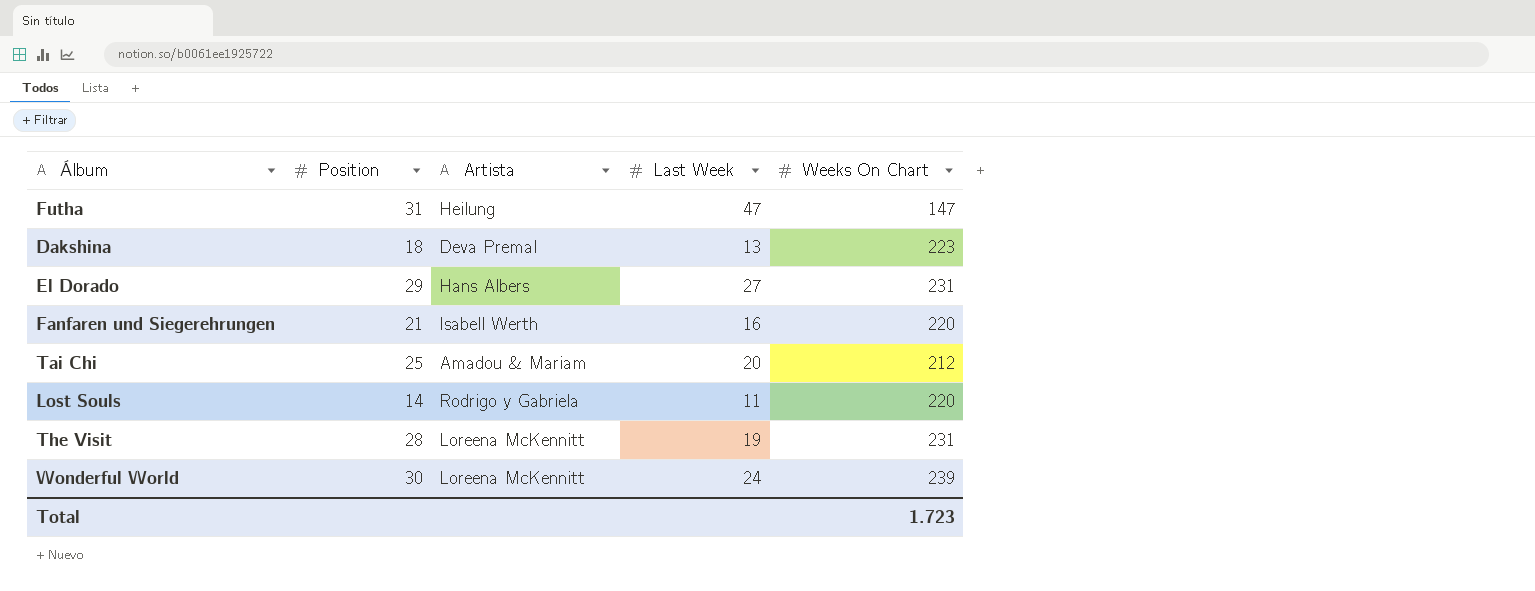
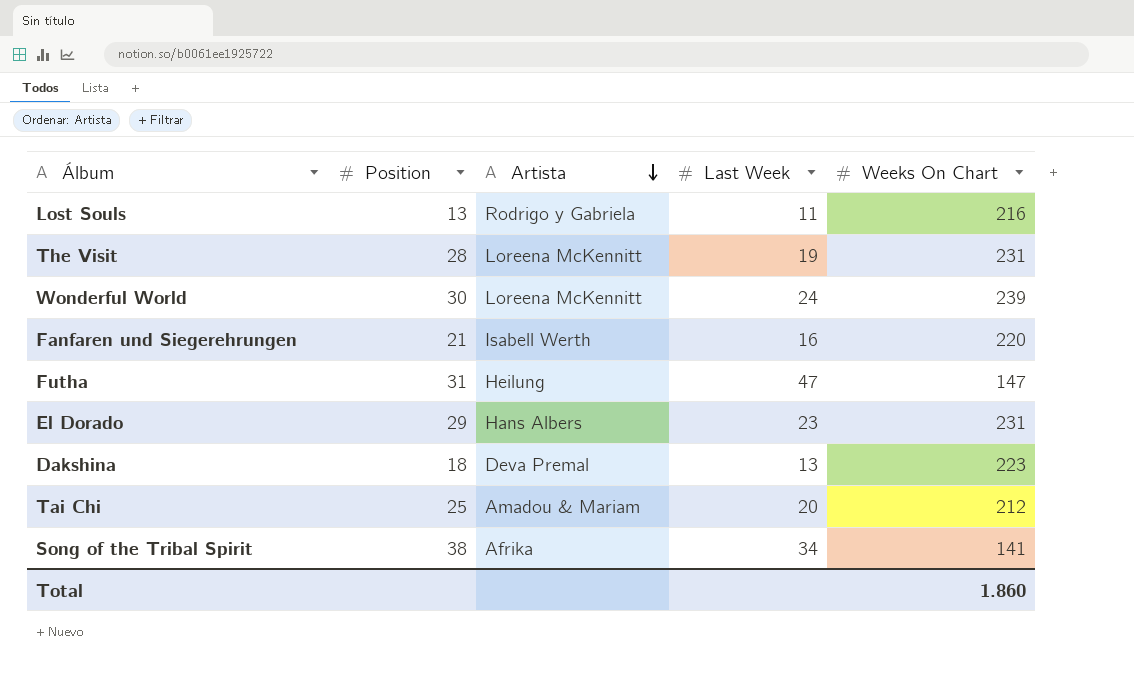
row order: none -> Artista descending
Lost Souls | Position: 14 -> 13
Lost Souls | Weeks On Chart: 220 -> 216
El Dorado | Last Week: 27 -> 23
row Song of the Tribal Spirit: none -> 38 | Afrika | 34 | 141
Total | Weeks On Chart: 1.723 -> 1.860

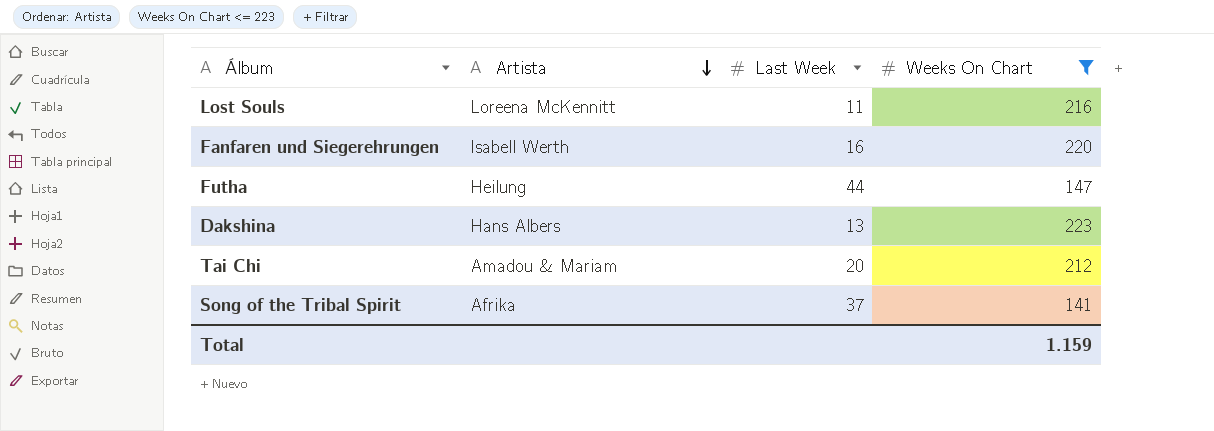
filter: none -> Weeks On Chart <= 223
column Position | position: 2 -> none
Lost Souls | Artista: Rodrigo y Gabriela -> Loreena McKennitt
Futha | Last Week: 47 -> 44
Dakshina | Artista: Deva Premal -> Hans Albers
Song of the Tribal Spirit | Last Week: 34 -> 37
Total | Weeks On Chart: 1.860 -> 1.159

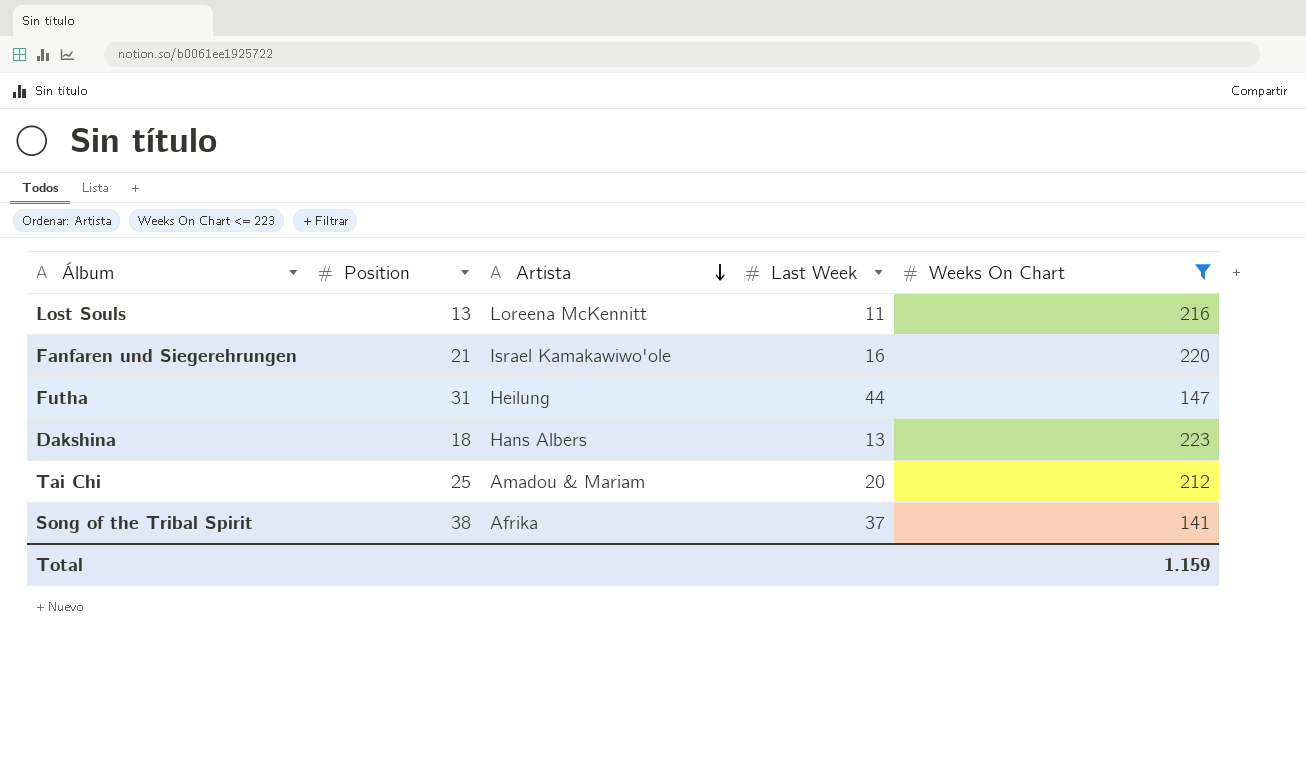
column Position | position: none -> 2
Fanfaren und Siegerehrungen | Artista: Isabell Werth -> Israel Kamakawiwo'ole

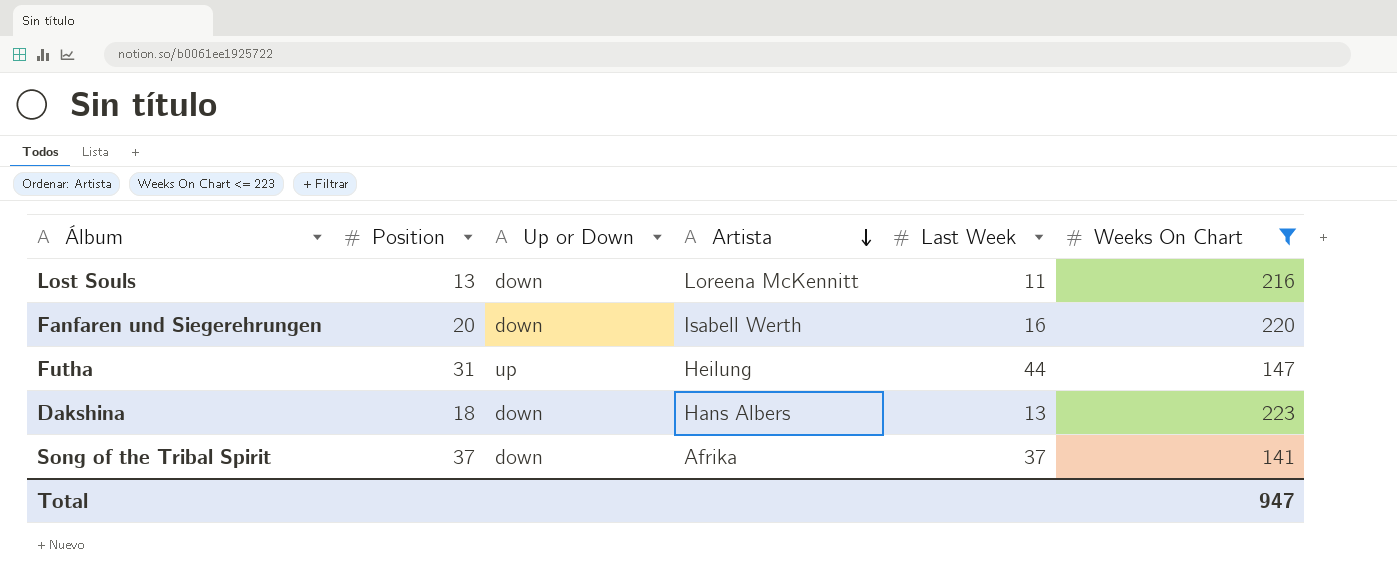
column Up or Down | position: none -> 3
row Tai Chi: 25 | Amadou & Mariam | 20 | 212 -> none
Fanfaren und Siegerehrungen | Position: 21 -> 20
Fanfaren und Siegerehrungen | Artista: Israel Kamakawiwo'ole -> Isabell Werth
Song of the Tribal Spirit | Position: 38 -> 37
Total | Weeks On Chart: 1.159 -> 947

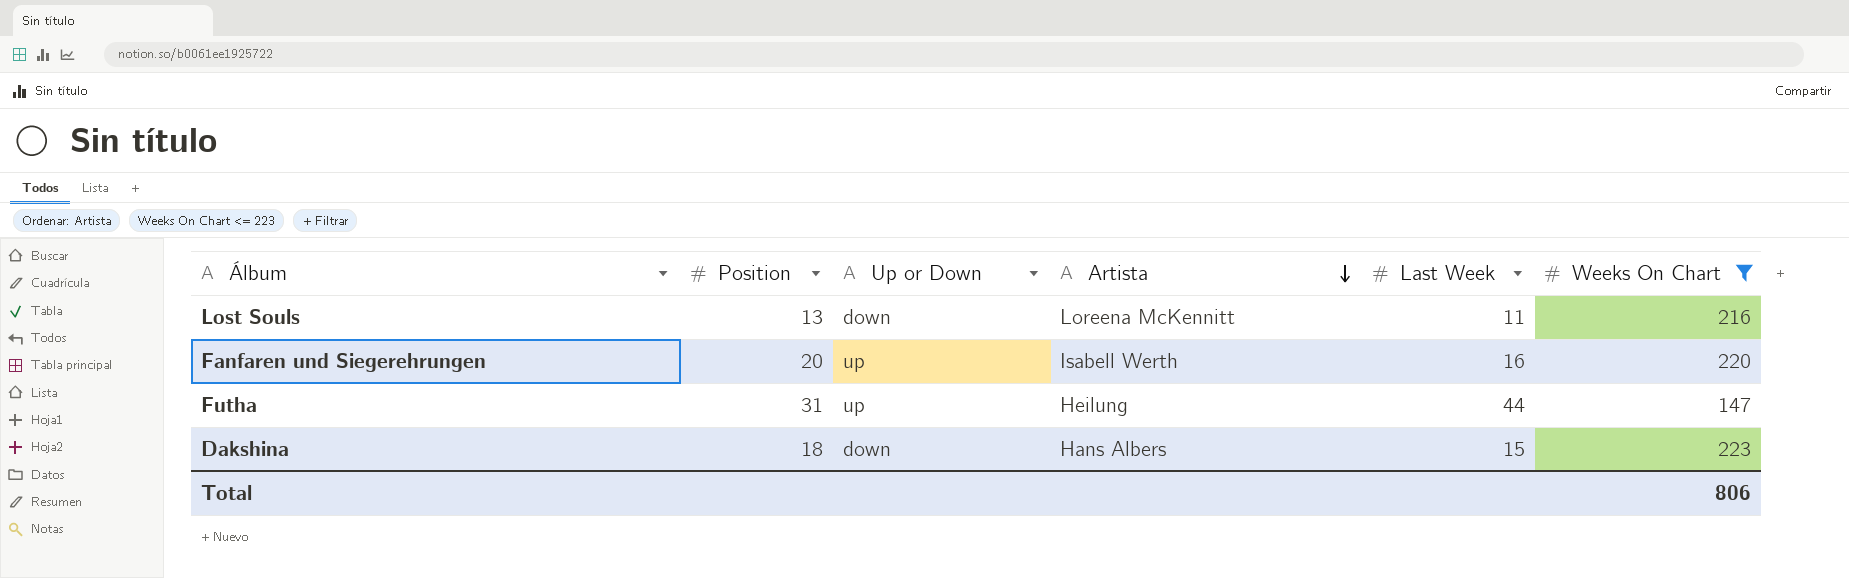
row Song of the Tribal Spirit: 37 | down | Afrika | 37 | 141 -> none
Fanfaren und Siegerehrungen | Up or Down: down -> up
Dakshina | Last Week: 13 -> 15
Total | Weeks On Chart: 947 -> 806

